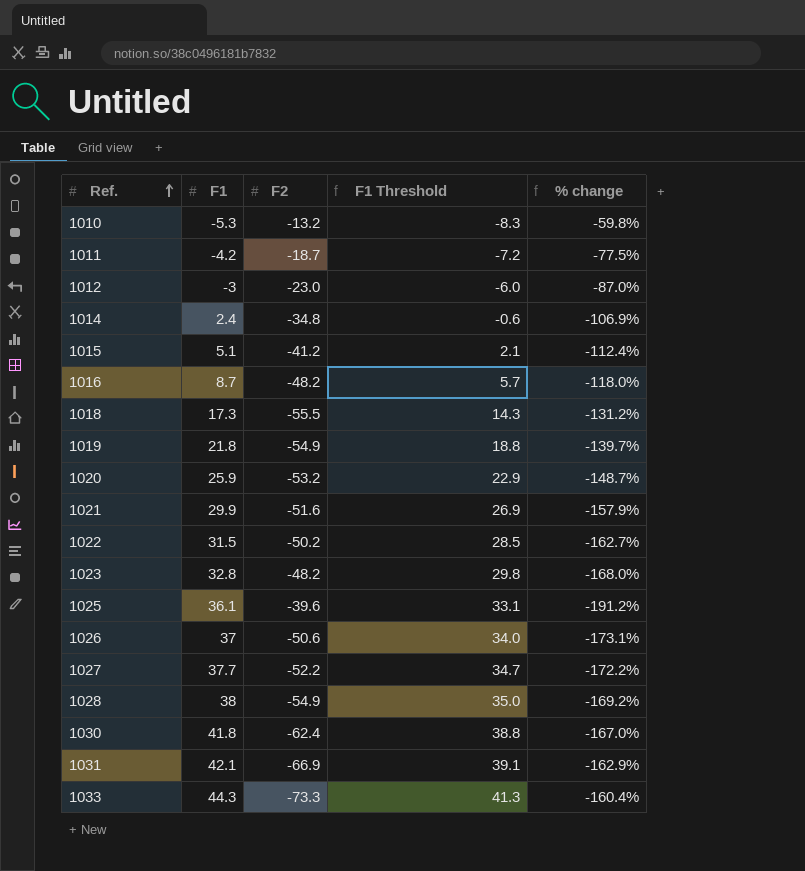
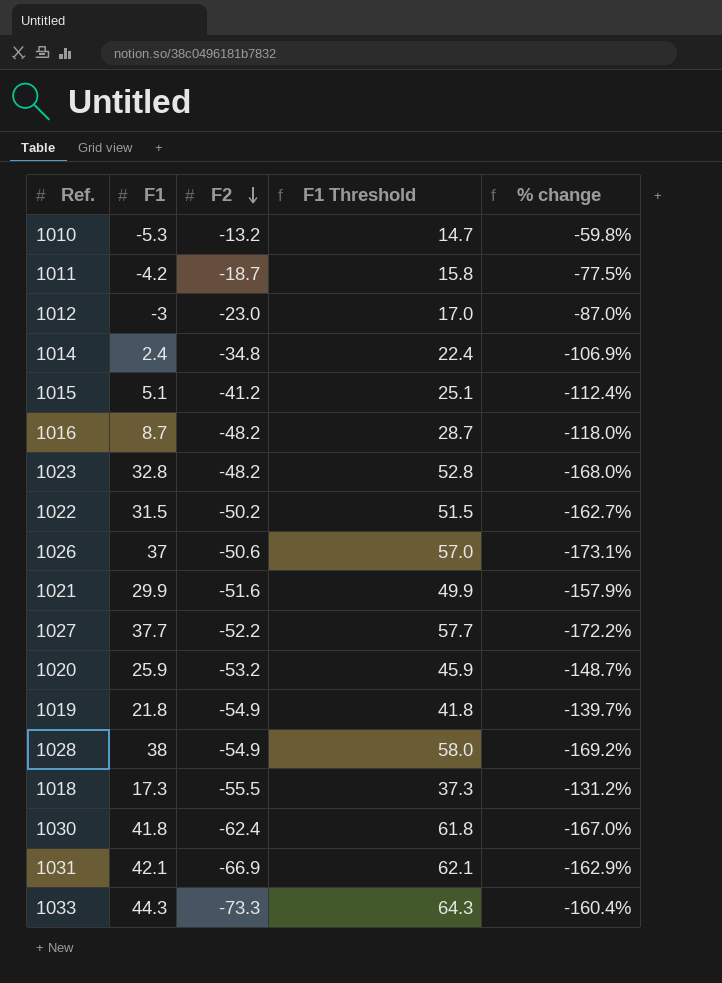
row order: Ref. ascending -> F2 descending
column F1 Threshold | formula: [F1] - 3 -> [F1] + 20
row 1025: 36.1 | -39.6 | 33.1 | -191.2% -> none

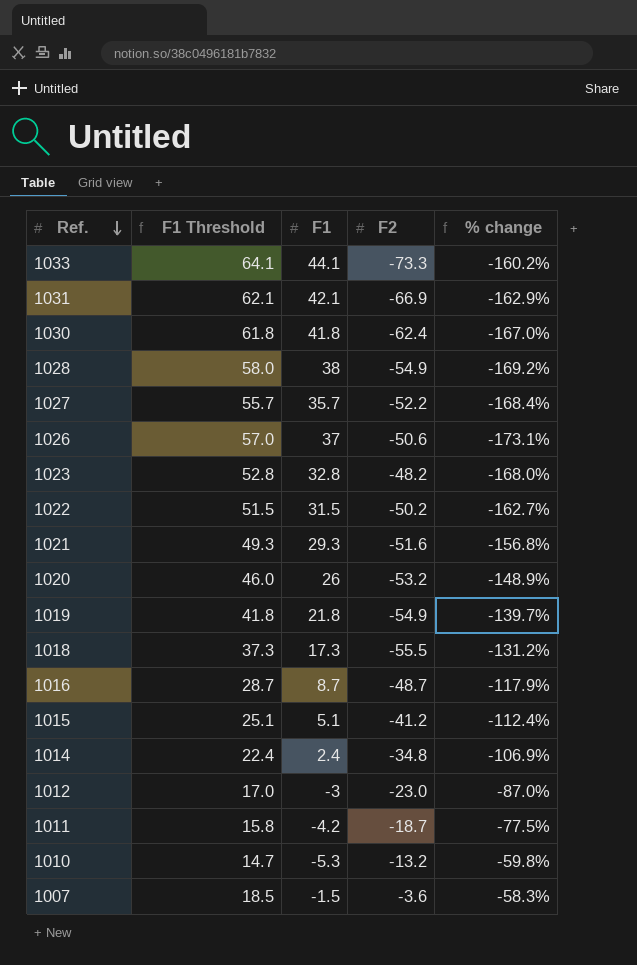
row order: F2 descending -> Ref. descending
column F1 Threshold | position: 4 -> 2
1033 | F1 Threshold: 64.3 -> 64.1
1033 | F1: 44.3 -> 44.1
1033 | % change: -160.4% -> -160.2%
1027 | F1 Threshold: 57.7 -> 55.7
1027 | F1: 37.7 -> 35.7
1027 | % change: -172.2% -> -168.4%
1021 | F1 Threshold: 49.9 -> 49.3
1021 | F1: 29.9 -> 29.3
1021 | % change: -157.9% -> -156.8%
1020 | F1 Threshold: 45.9 -> 46.0
1020 | F1: 25.9 -> 26
1020 | % change: -148.7% -> -148.9%
1016 | F2: -48.2 -> -48.7
1016 | % change: -118.0% -> -117.9%
row 1007: none -> 18.5 | -1.5 | -3.6 | -58.3%

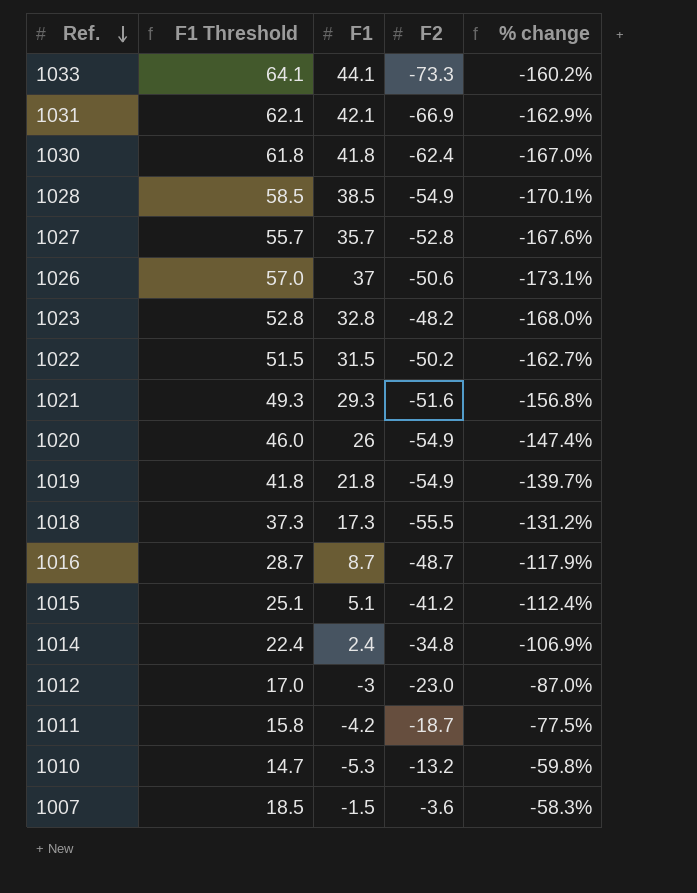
1028 | F1 Threshold: 58.0 -> 58.5
1028 | F1: 38 -> 38.5
1028 | % change: -169.2% -> -170.1%
1027 | F2: -52.2 -> -52.8
1027 | % change: -168.4% -> -167.6%
1020 | F2: -53.2 -> -54.9
1020 | % change: -148.9% -> -147.4%

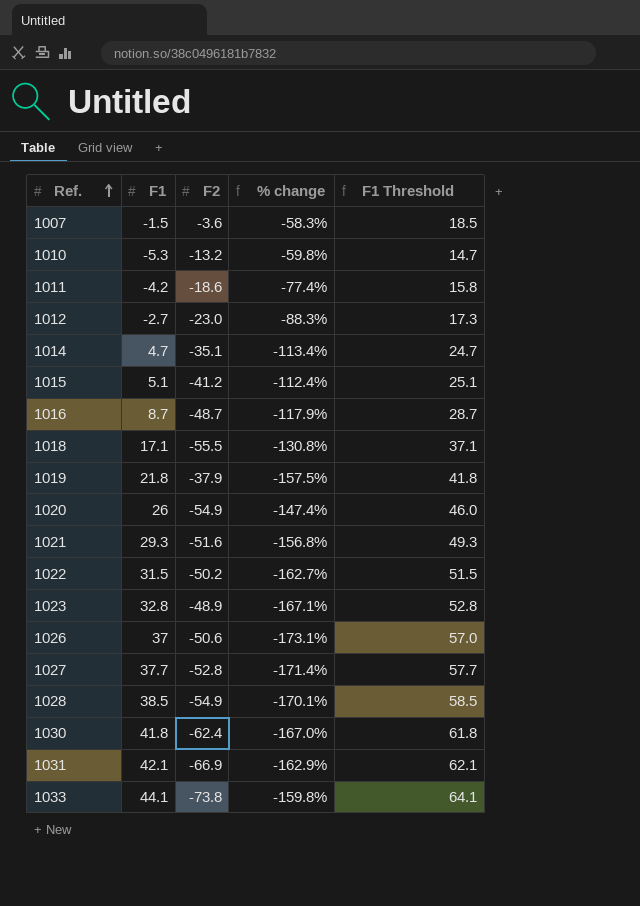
row order: Ref. descending -> Ref. ascending
column F1 Threshold | position: 2 -> 5
1011 | F2: -18.7 -> -18.6
1011 | % change: -77.5% -> -77.4%
1012 | F1: -3 -> -2.7
1012 | % change: -87.0% -> -88.3%
1012 | F1 Threshold: 17.0 -> 17.3
1014 | F1: 2.4 -> 4.7
1014 | F2: -34.8 -> -35.1
1014 | % change: -106.9% -> -113.4%
1014 | F1 Threshold: 22.4 -> 24.7
1018 | F1: 17.3 -> 17.1
1018 | % change: -131.2% -> -130.8%
1018 | F1 Threshold: 37.3 -> 37.1
1019 | F2: -54.9 -> -37.9
1019 | % change: -139.7% -> -157.5%
1023 | F2: -48.2 -> -48.9
1023 | % change: -168.0% -> -167.1%
1027 | F1: 35.7 -> 37.7
1027 | % change: -167.6% -> -171.4%
1027 | F1 Threshold: 55.7 -> 57.7
1033 | F2: -73.3 -> -73.8
1033 | % change: -160.2% -> -159.8%

